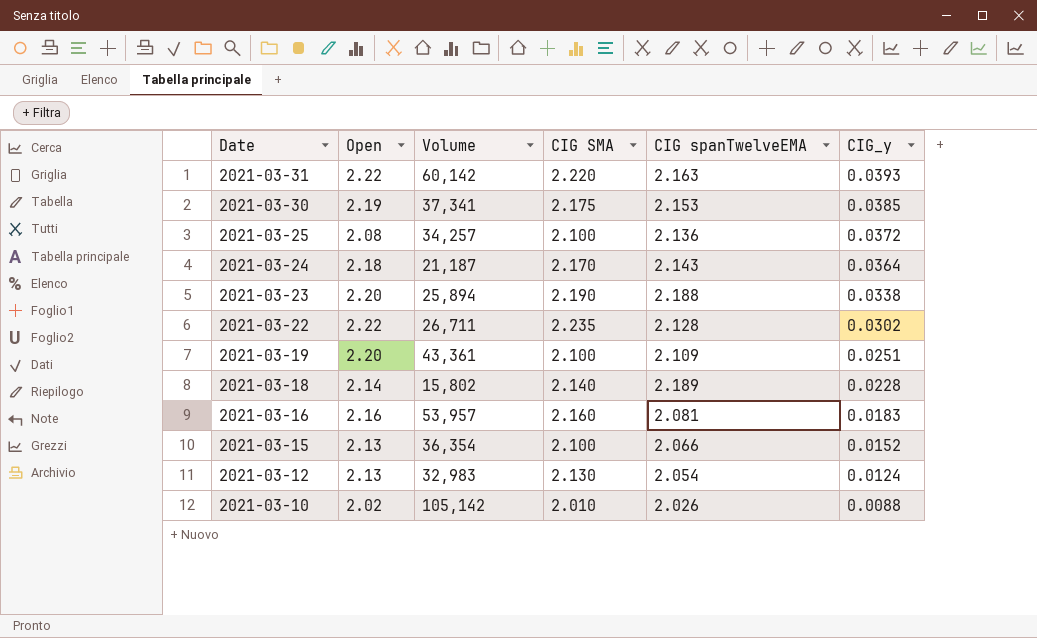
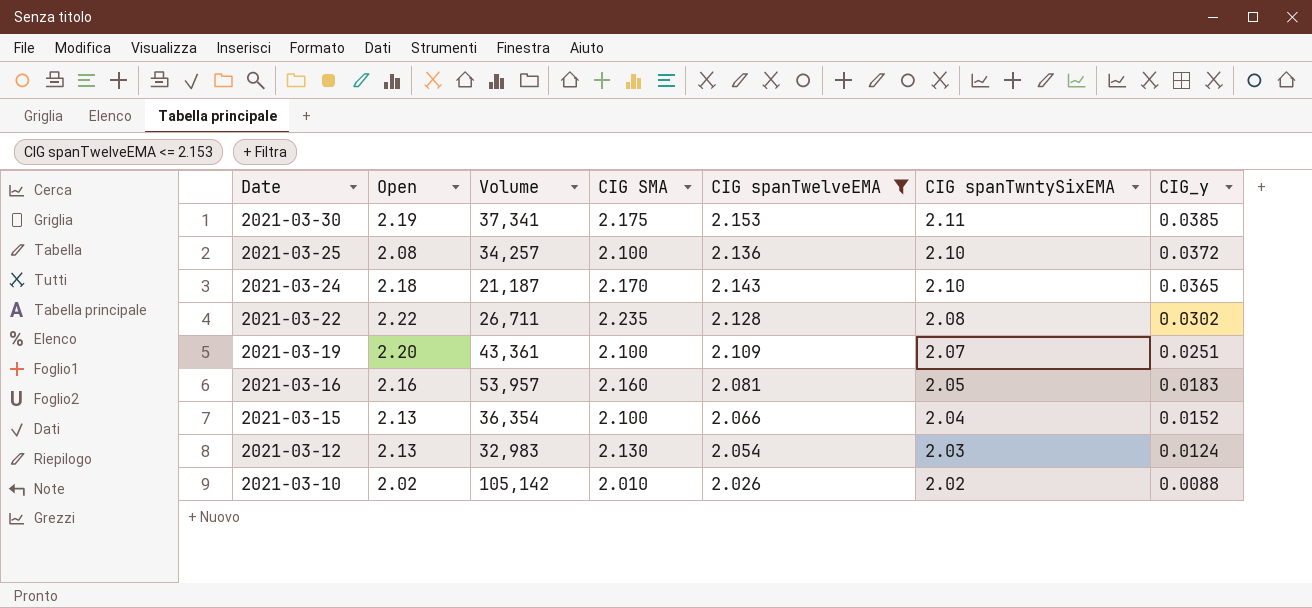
filter: none -> CIG spanTwelveEMA <= 2.153
column CIG spanTwntySixEMA | position: none -> 6
2021-03-24 | CIG_y: 0.0364 -> 0.0365

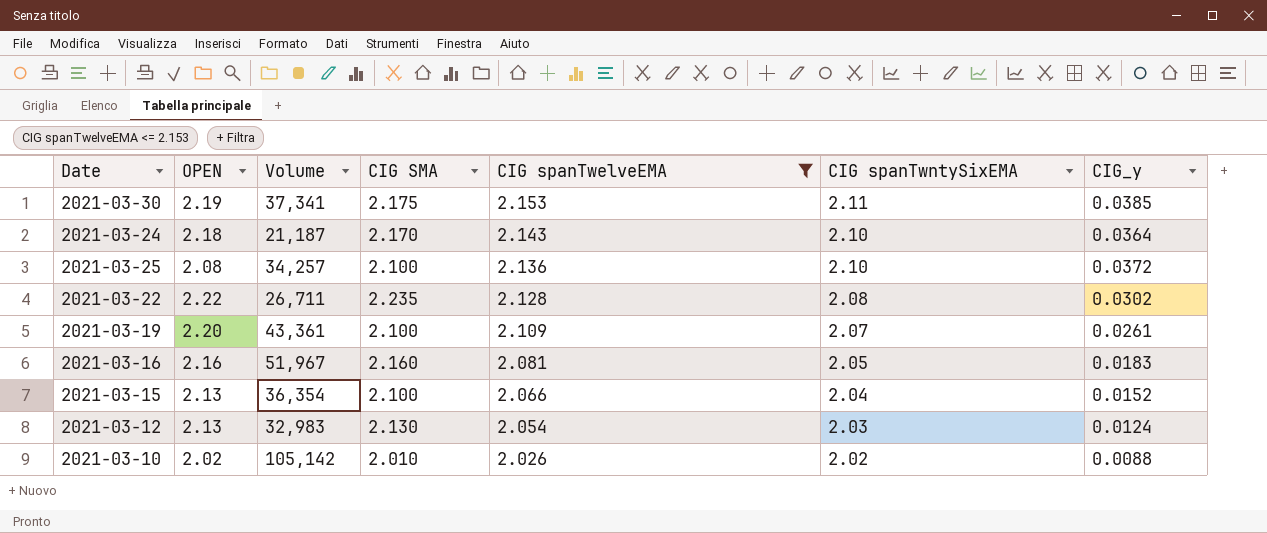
row order: Date descending -> CIG spanTwelveEMA descending
column name: Open -> OPEN
2021-03-24 | CIG_y: 0.0365 -> 0.0364
2021-03-19 | CIG_y: 0.0251 -> 0.0261
2021-03-16 | Volume: 53,957 -> 51,967

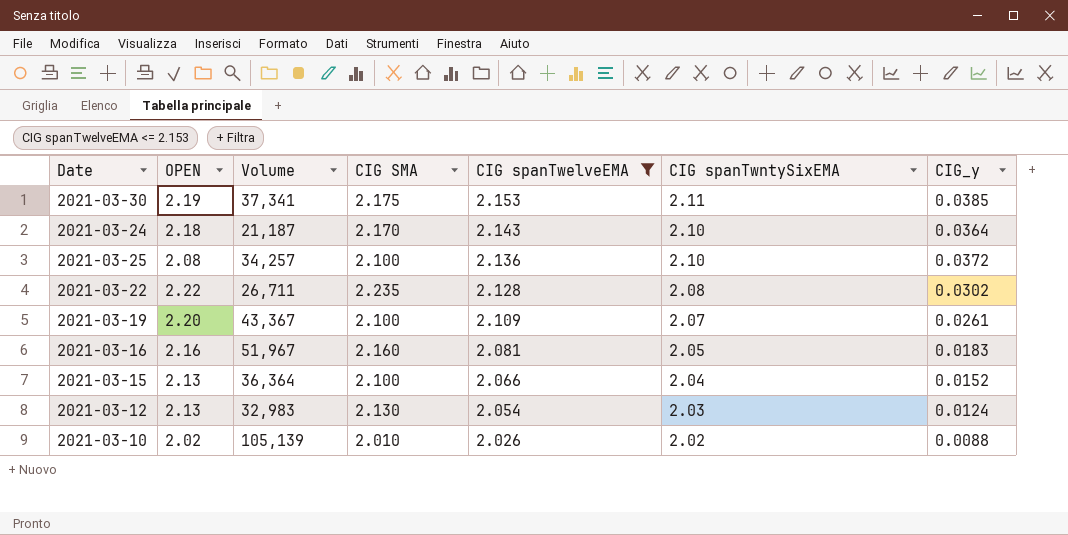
2021-03-19 | Volume: 43,361 -> 43,367
2021-03-15 | Volume: 36,354 -> 36,364
2021-03-10 | Volume: 105,142 -> 105,139

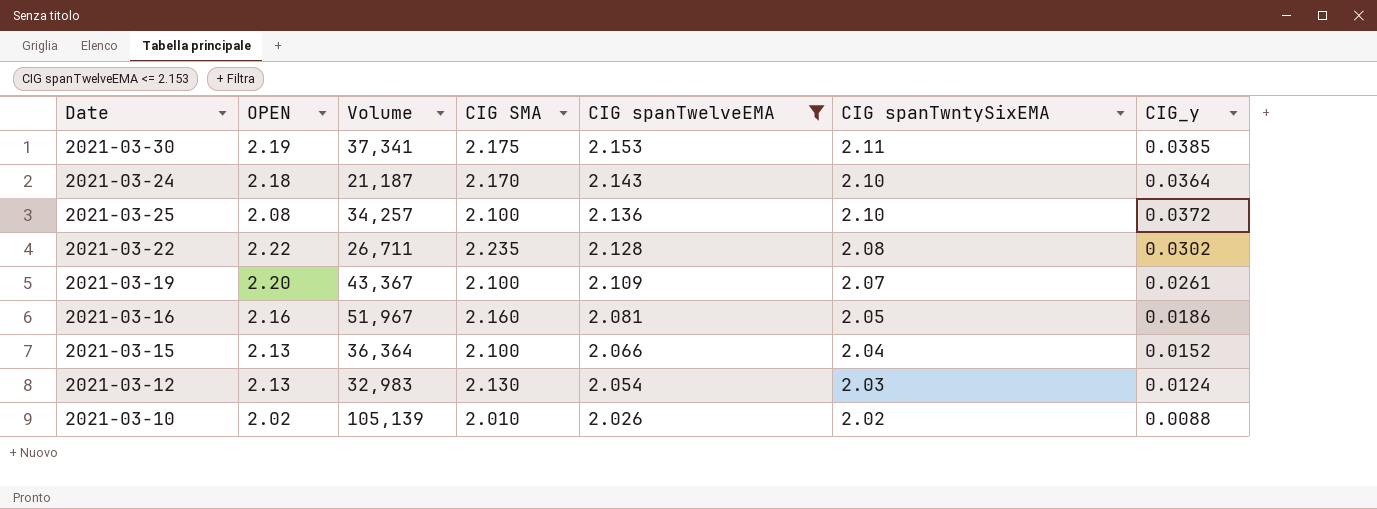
2021-03-16 | CIG_y: 0.0183 -> 0.0186

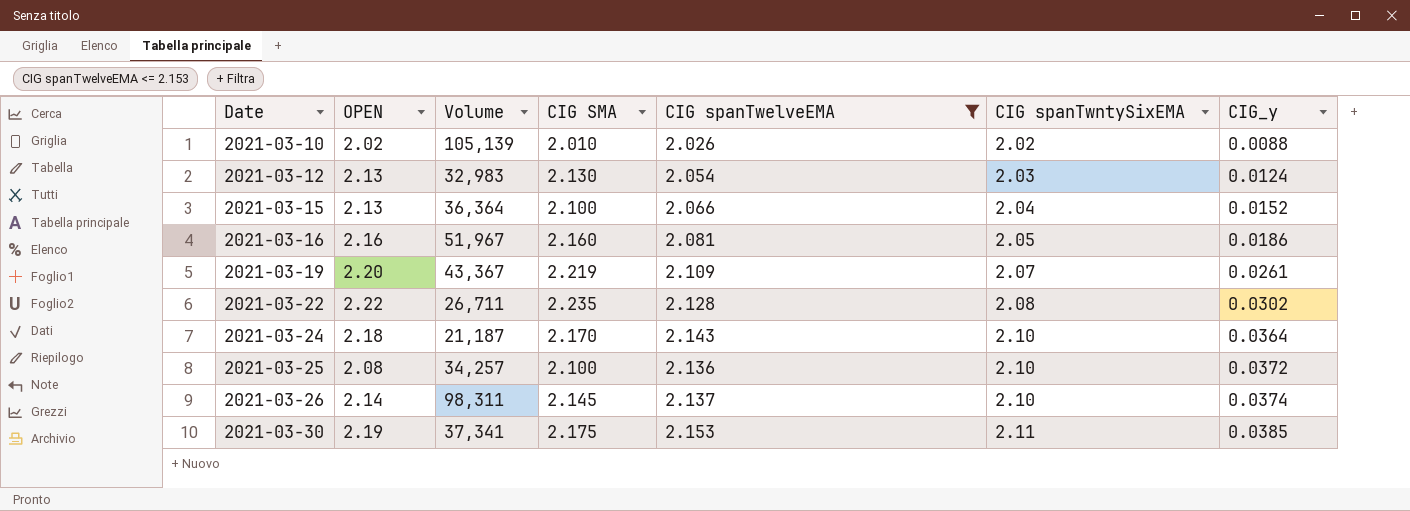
row order: CIG spanTwelveEMA descending -> Date ascending
2021-03-19 | CIG SMA: 2.100 -> 2.219
row 2021-03-26: none -> 2.14 | 98,311 | 2.145 | 2.137 | 2.10 | 0.0374

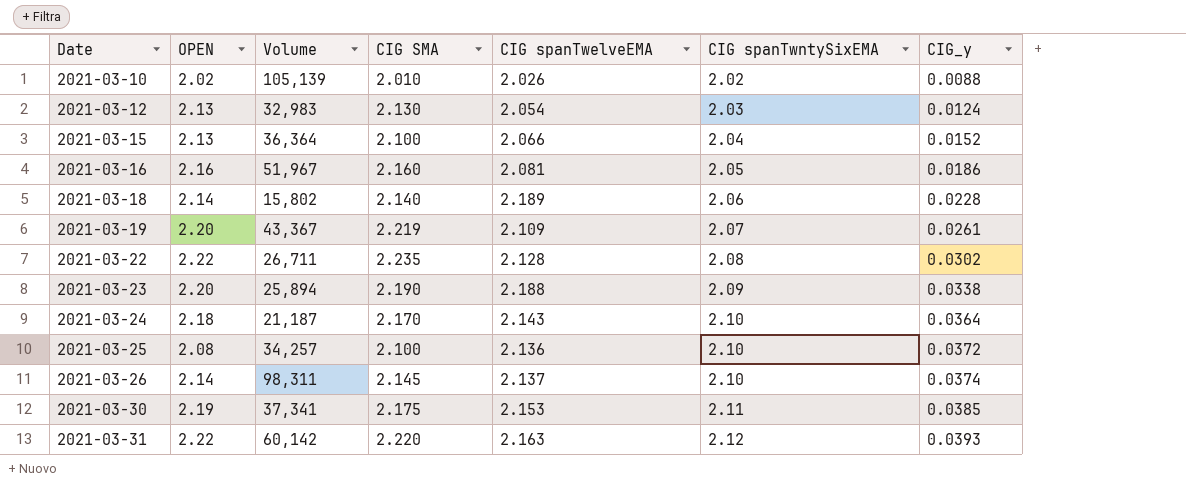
filter: CIG spanTwelveEMA <= 2.153 -> none

